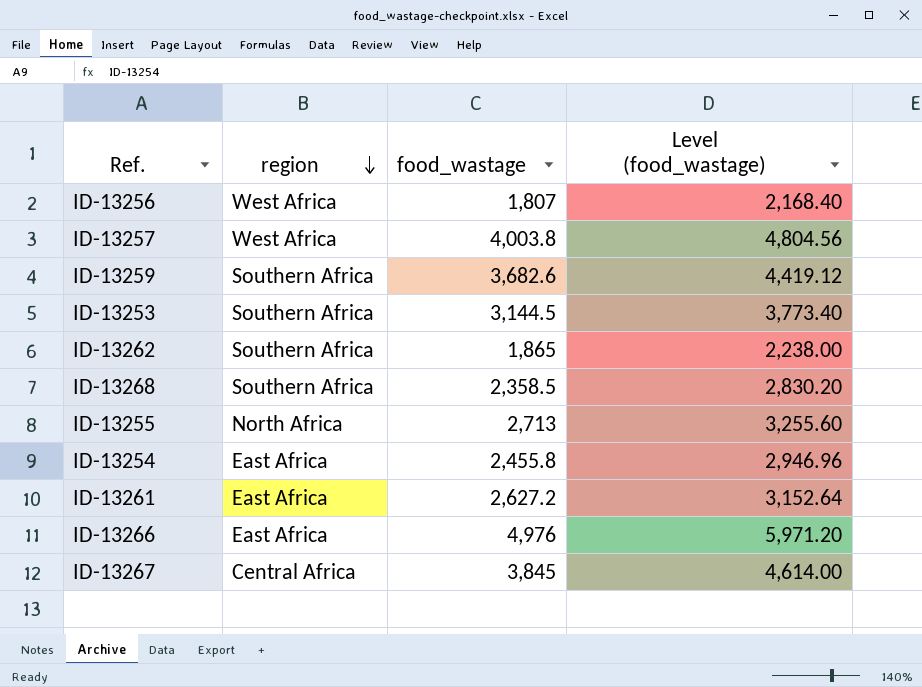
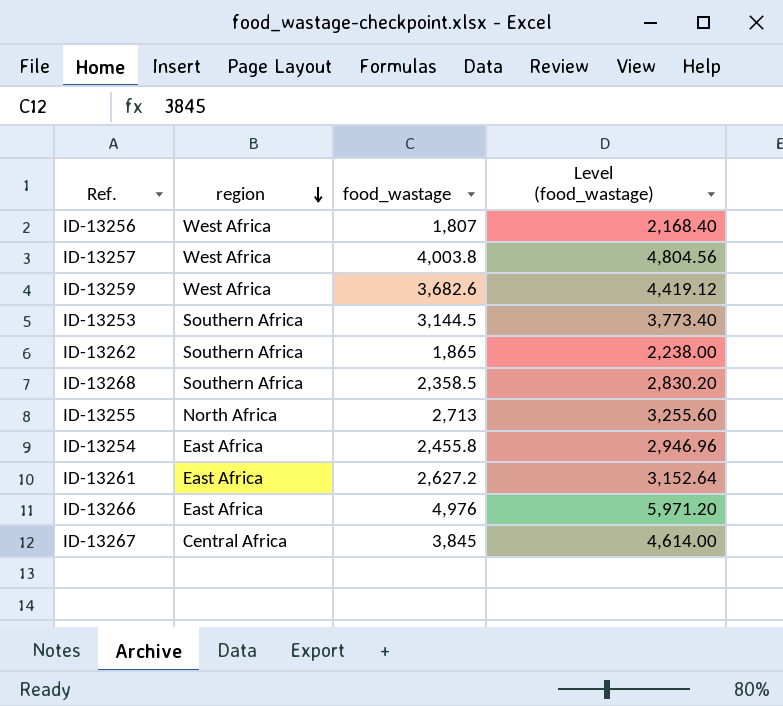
ID-13259 | region: Southern Africa -> West Africa

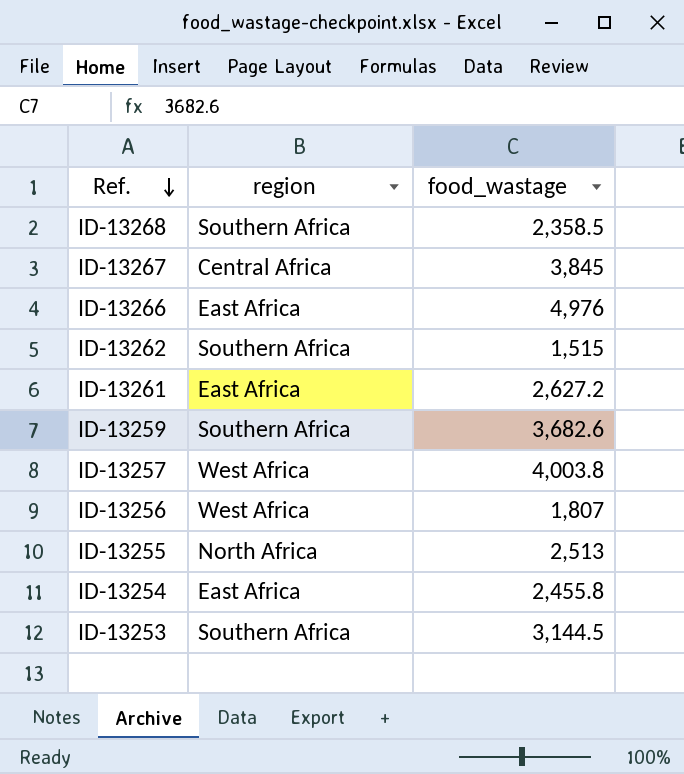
row order: region descending -> Ref. descending
column Level (food_wastage) | formula: [food_wastage] * 1.2 -> none
ID-13262 | food_wastage: 1,865 -> 1,515
ID-13259 | region: West Africa -> Southern Africa
ID-13255 | food_wastage: 2,713 -> 2,513

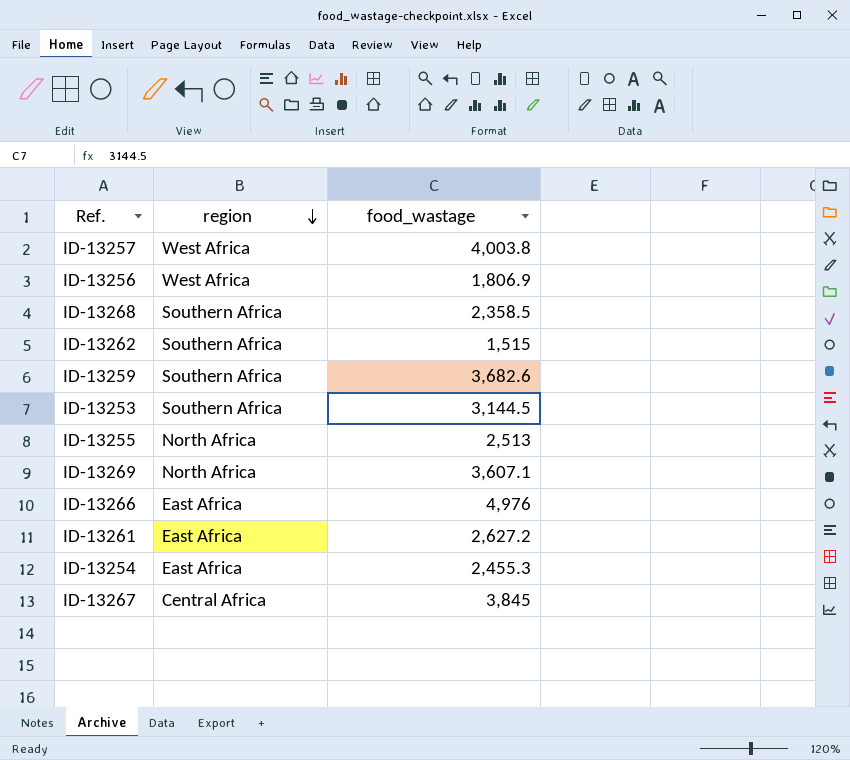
row order: Ref. descending -> region descending
ID-13256 | food_wastage: 1,807 -> 1,806.9
row ID-13269: none -> North Africa | 3,607.1
ID-13254 | food_wastage: 2,455.8 -> 2,455.3

